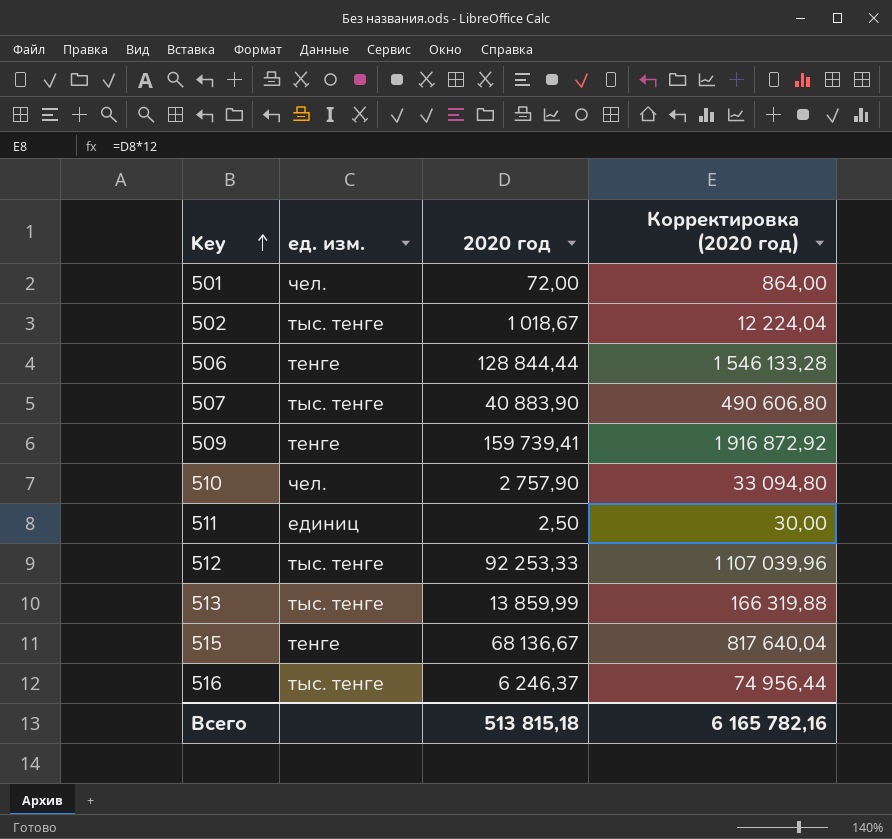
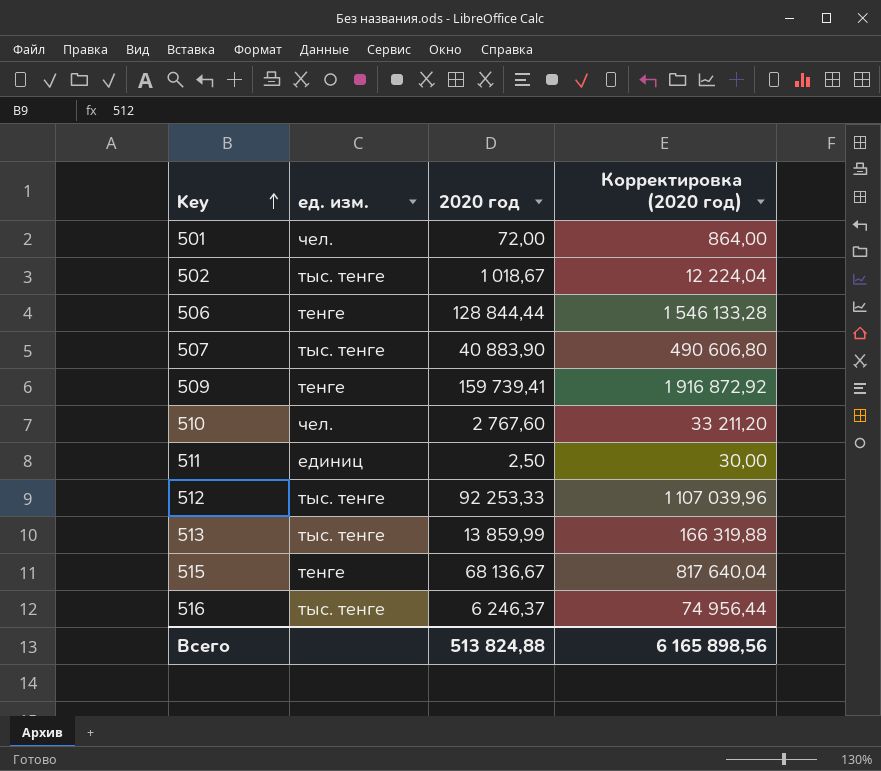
510 | 2020 год: 2 757,90 -> 2 767,60
510 | Корректировка (2020 год): 33 094,80 -> 33 211,20
Всего | 2020 год: 513 815,18 -> 513 824,88
Всего | Корректировка (2020 год): 6 165 782,16 -> 6 165 898,56

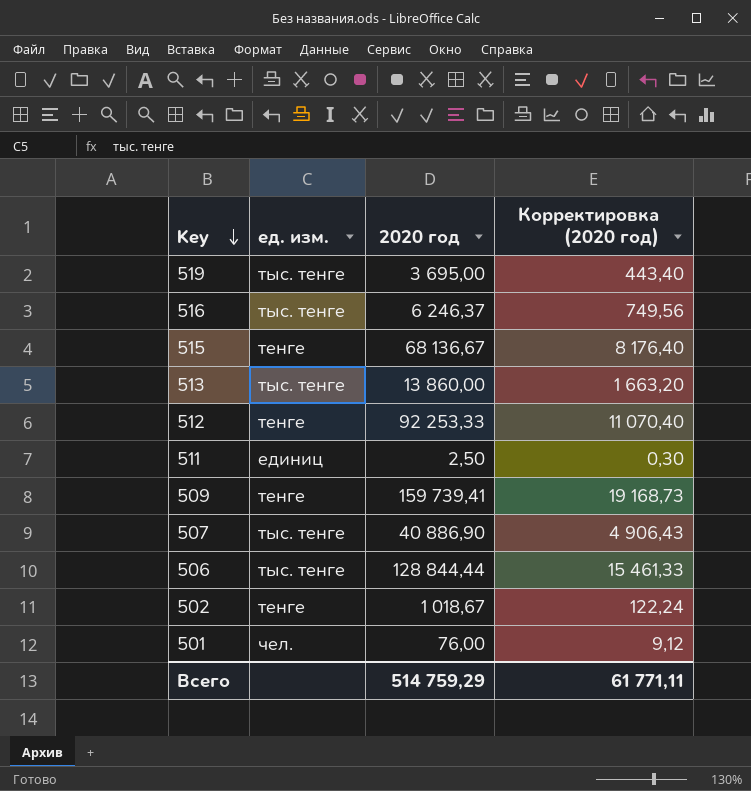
row order: Key ascending -> Key descending
column Корректировка (2020 год) | formula: [2020 год] * 12 -> [2020 год] * 0,12
row 510: чел. | 2 767,60 | 33 211,20 -> none
row 519: none -> тыс. тенге | 3 695,00 | 443,40
513 | 2020 год: 13 859,99 -> 13 860,00
512 | ед. изм.: тыс. тенге -> тенге
507 | 2020 год: 40 883,90 -> 40 886,90
506 | ед. изм.: тенге -> тыс. тенге
502 | ед. изм.: тыс. тенге -> тенге
501 | 2020 год: 72,00 -> 76,00
Всего | 2020 год: 513 824,88 -> 514 759,29
Всего | Корректировка (2020 год): 6 165 898,56 -> 61 771,11

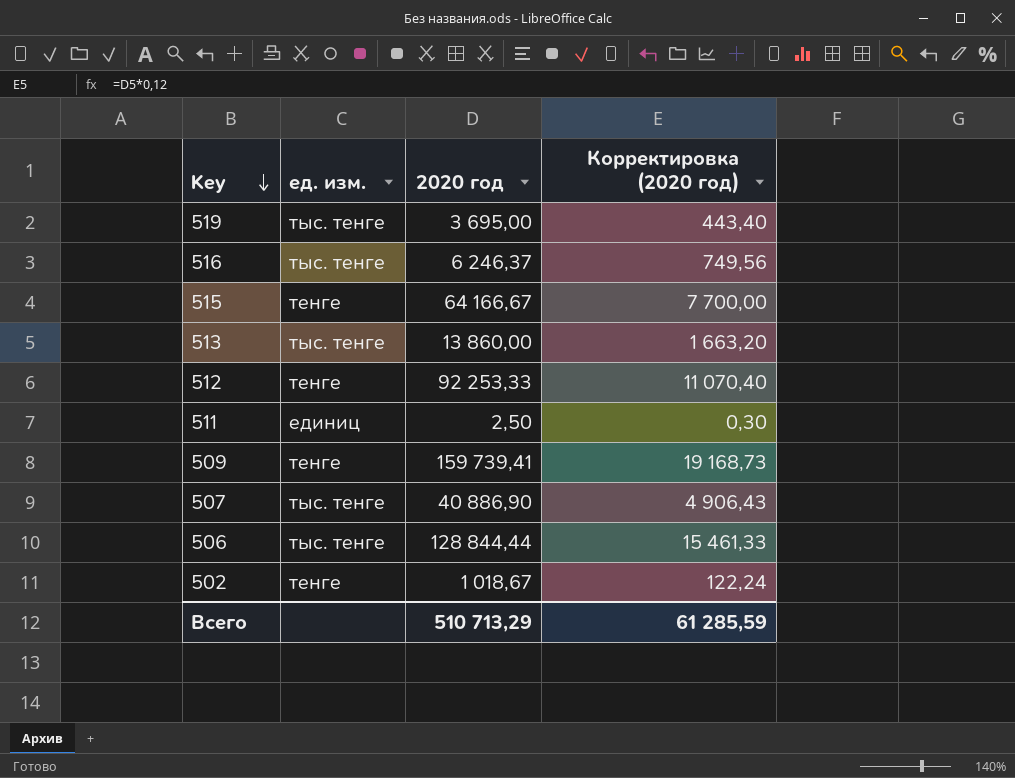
row 501: чел. | 76,00 | 9,12 -> none
515 | 2020 год: 68 136,67 -> 64 166,67
515 | Корректировка (2020 год): 8 176,40 -> 7 700,00
Всего | 2020 год: 514 759,29 -> 510 713,29
Всего | Корректировка (2020 год): 61 771,11 -> 61 285,59

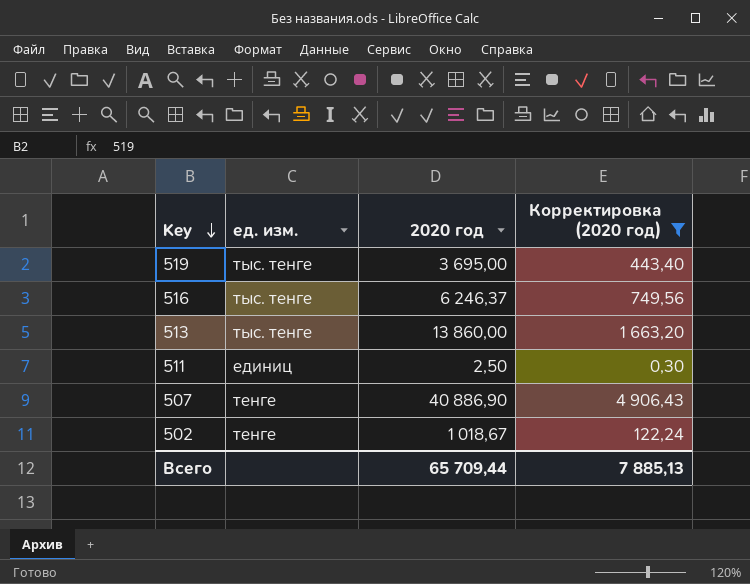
filter: none -> Корректировка (2020 год) <= 4 906,43
507 | ед. изм.: тыс. тенге -> тенге
Всего | 2020 год: 510 713,29 -> 65 709,44
Всего | Корректировка (2020 год): 61 285,59 -> 7 885,13

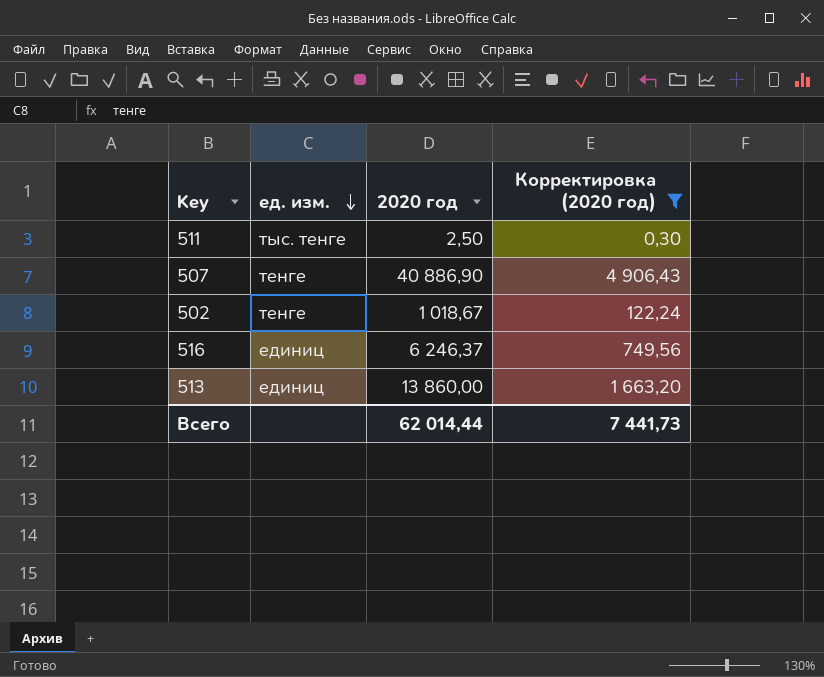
row order: Key descending -> ед. изм. descending
row 519: тыс. тенге | 3 695,00 | 443,40 -> none
511 | ед. изм.: единиц -> тыс. тенге
516 | ед. изм.: тыс. тенге -> единиц
513 | ед. изм.: тыс. тенге -> единиц
Всего | 2020 год: 65 709,44 -> 62 014,44
Всего | Корректировка (2020 год): 7 885,13 -> 7 441,73

